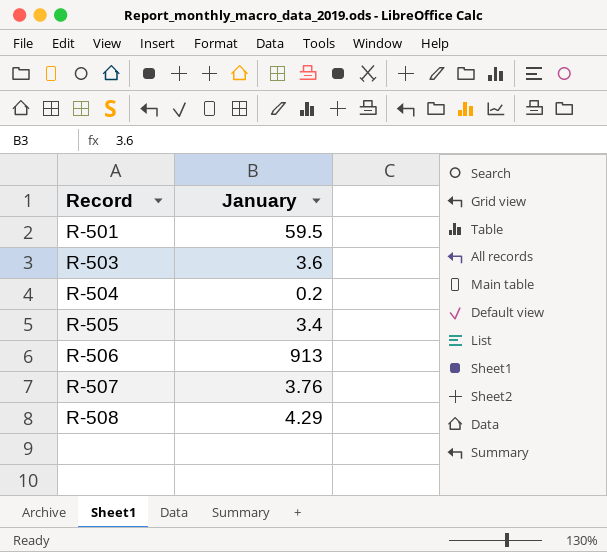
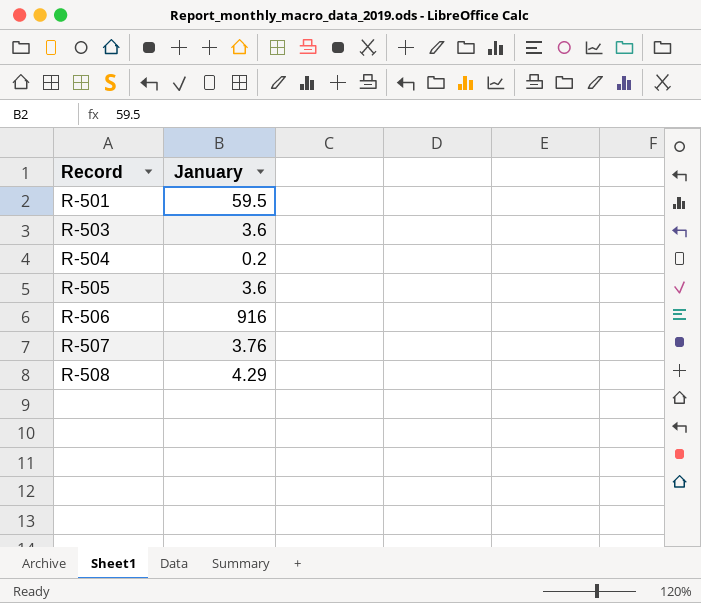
R-505 | January: 3.4 -> 3.6
R-506 | January: 913 -> 916

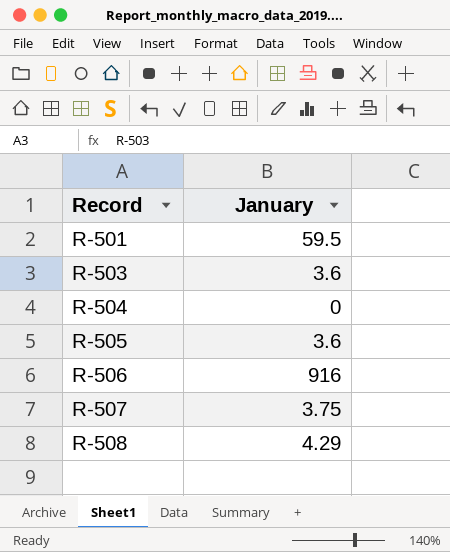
R-504 | January: 0.2 -> 0
R-507 | January: 3.76 -> 3.75

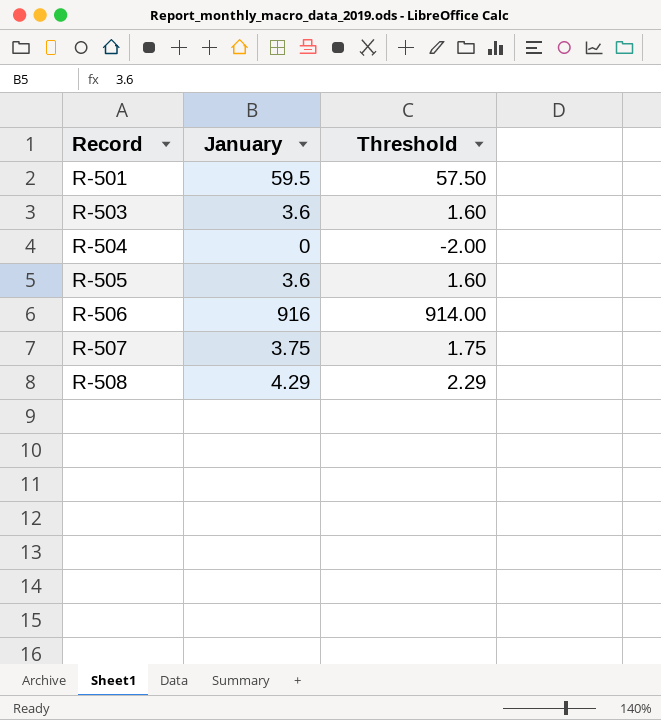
column Threshold | formula: none -> [January] - 2

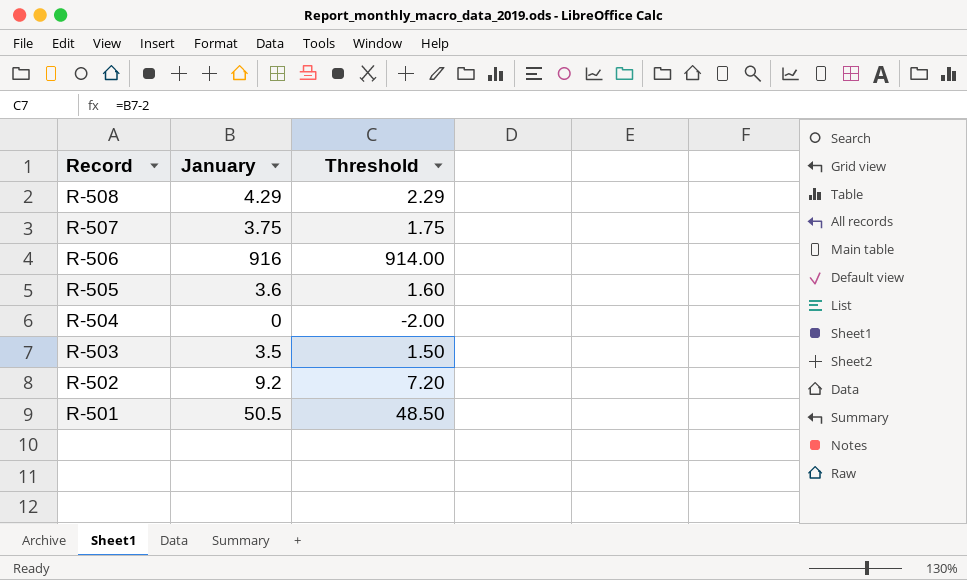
row order: Record ascending -> Record descending
R-503 | January: 3.6 -> 3.5
R-503 | Threshold: 1.60 -> 1.50
row R-502: none -> 9.2 | 7.20
R-501 | January: 59.5 -> 50.5
R-501 | Threshold: 57.50 -> 48.50

